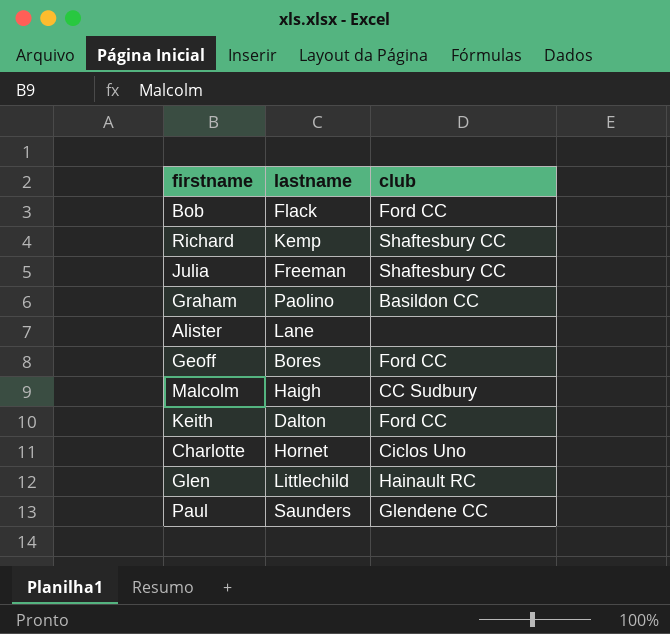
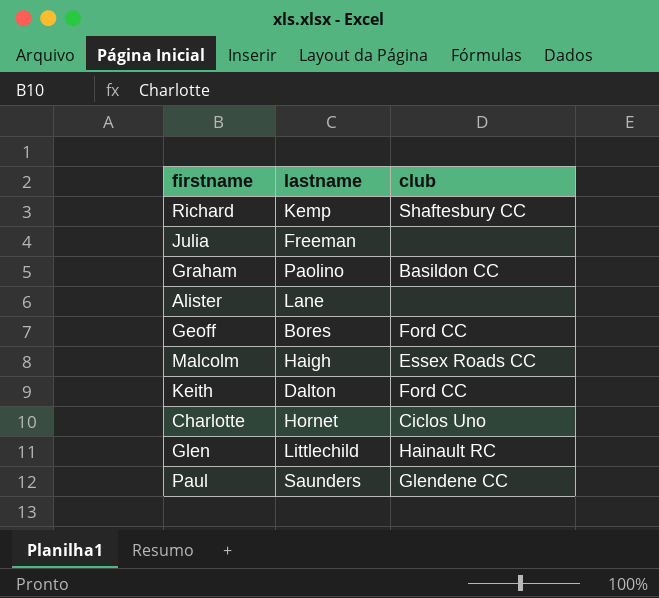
row Bob: Flack | Ford CC -> none
Julia | club: Shaftesbury CC -> none
Malcolm | club: CC Sudbury -> Essex Roads CC

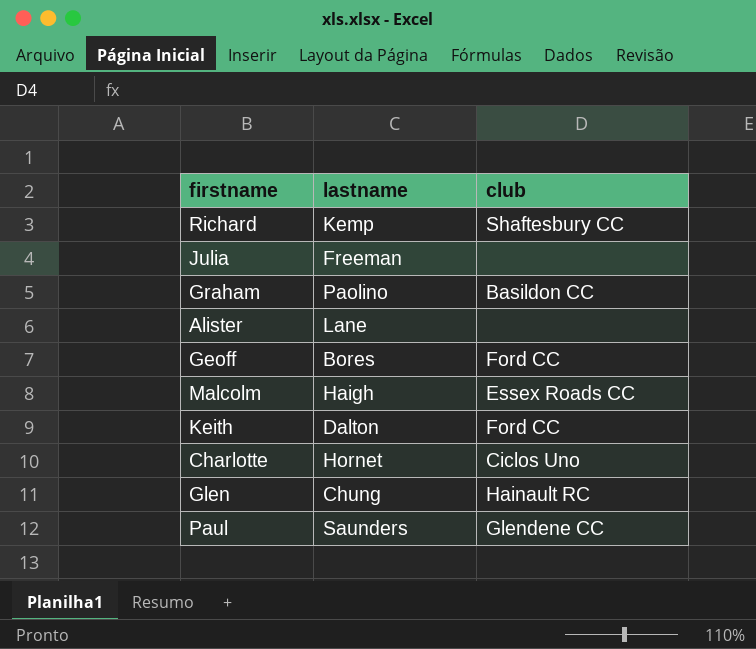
Glen | lastname: Littlechild -> Chung

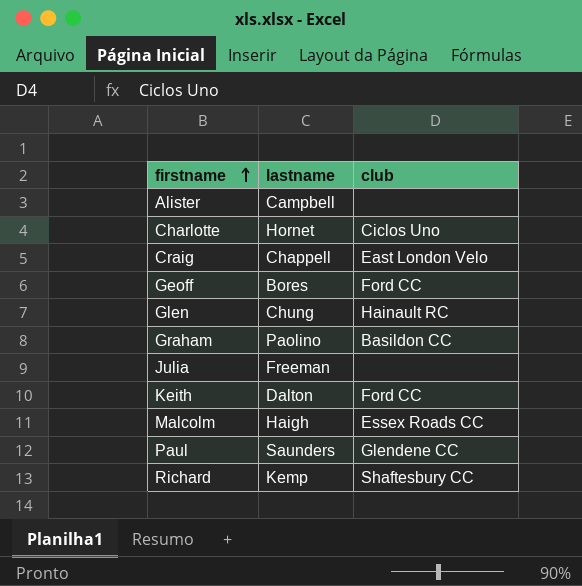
row order: none -> firstname ascending
Alister | lastname: Lane -> Campbell
row Craig: none -> Chappell | East London Velo

